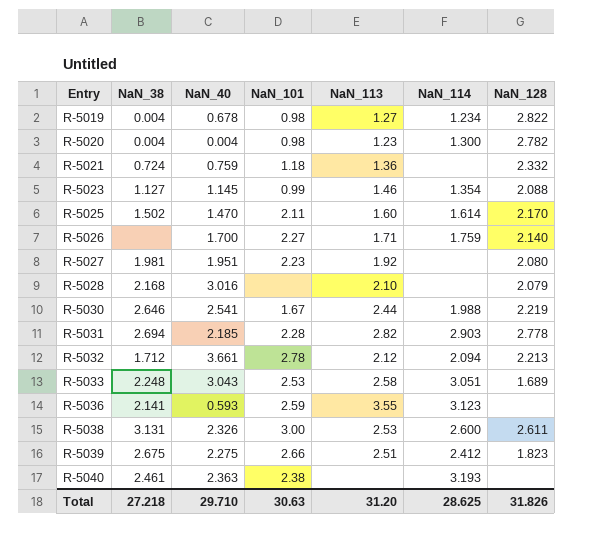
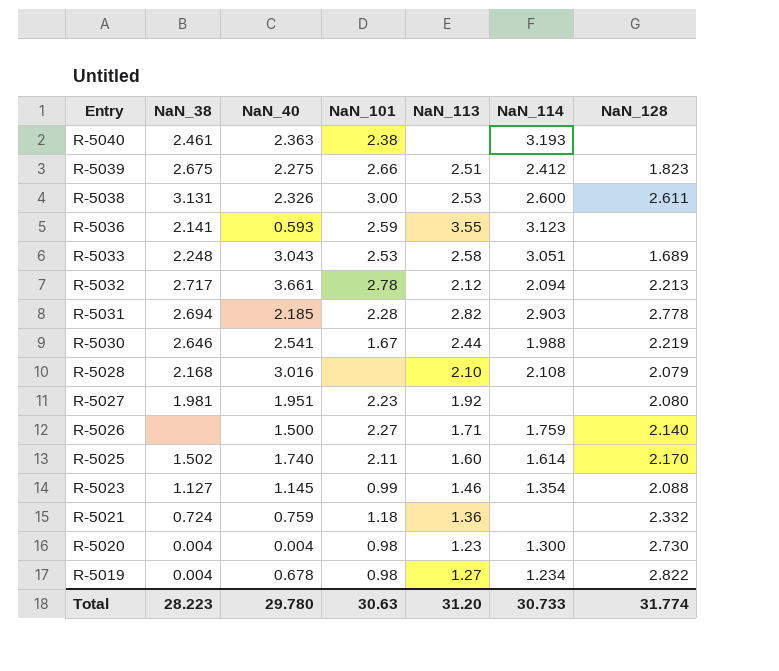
row order: Entry ascending -> Entry descending
R-5032 | NaN_38: 1.712 -> 2.717
R-5028 | NaN_114: none -> 2.108
R-5026 | NaN_40: 1.700 -> 1.500
R-5025 | NaN_40: 1.470 -> 1.740
R-5020 | NaN_128: 2.782 -> 2.730
Total | NaN_38: 27.218 -> 28.223
Total | NaN_40: 29.710 -> 29.780
Total | NaN_114: 28.625 -> 30.733
Total | NaN_128: 31.826 -> 31.774

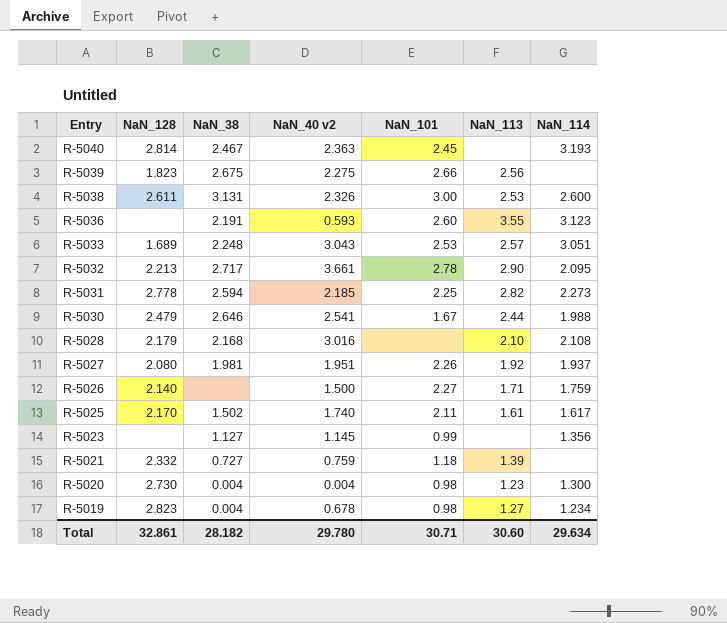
column NaN_128 | position: 7 -> 2
column name: NaN_40 -> NaN_40 v2
R-5040 | NaN_128: none -> 2.814
R-5040 | NaN_38: 2.461 -> 2.467
R-5040 | NaN_101: 2.38 -> 2.45
R-5039 | NaN_113: 2.51 -> 2.56
R-5039 | NaN_114: 2.412 -> none
R-5036 | NaN_38: 2.141 -> 2.191
R-5036 | NaN_101: 2.59 -> 2.60
R-5033 | NaN_113: 2.58 -> 2.57
R-5032 | NaN_113: 2.12 -> 2.90
R-5032 | NaN_114: 2.094 -> 2.095
R-5031 | NaN_38: 2.694 -> 2.594
R-5031 | NaN_101: 2.28 -> 2.25
R-5031 | NaN_114: 2.903 -> 2.273
R-5030 | NaN_128: 2.219 -> 2.479
R-5028 | NaN_128: 2.079 -> 2.179
R-5027 | NaN_101: 2.23 -> 2.26
R-5027 | NaN_114: none -> 1.937
R-5025 | NaN_113: 1.60 -> 1.61
R-5025 | NaN_114: 1.614 -> 1.617
R-5023 | NaN_128: 2.088 -> none
R-5023 | NaN_113: 1.46 -> none
R-5023 | NaN_114: 1.354 -> 1.356
R-5021 | NaN_38: 0.724 -> 0.727
R-5021 | NaN_113: 1.36 -> 1.39
R-5019 | NaN_128: 2.822 -> 2.823
Total | NaN_128: 31.774 -> 32.861
Total | NaN_38: 28.223 -> 28.182
Total | NaN_101: 30.63 -> 30.71
Total | NaN_113: 31.20 -> 30.60
Total | NaN_114: 30.733 -> 29.634

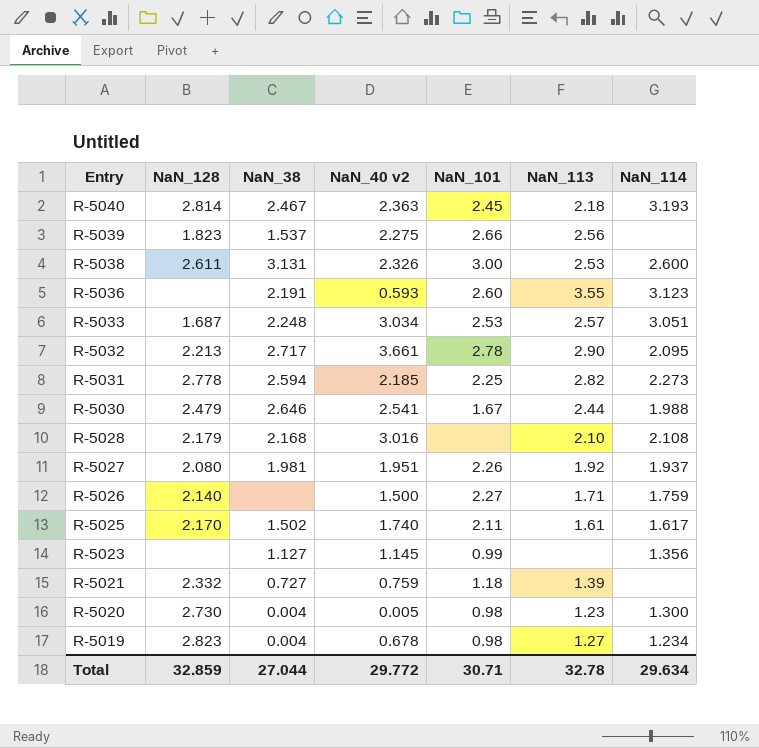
R-5040 | NaN_113: none -> 2.18
R-5039 | NaN_38: 2.675 -> 1.537
R-5033 | NaN_128: 1.689 -> 1.687
R-5033 | NaN_40 v2: 3.043 -> 3.034
R-5020 | NaN_40 v2: 0.004 -> 0.005
Total | NaN_128: 32.861 -> 32.859
Total | NaN_38: 28.182 -> 27.044
Total | NaN_40 v2: 29.780 -> 29.772
Total | NaN_113: 30.60 -> 32.78

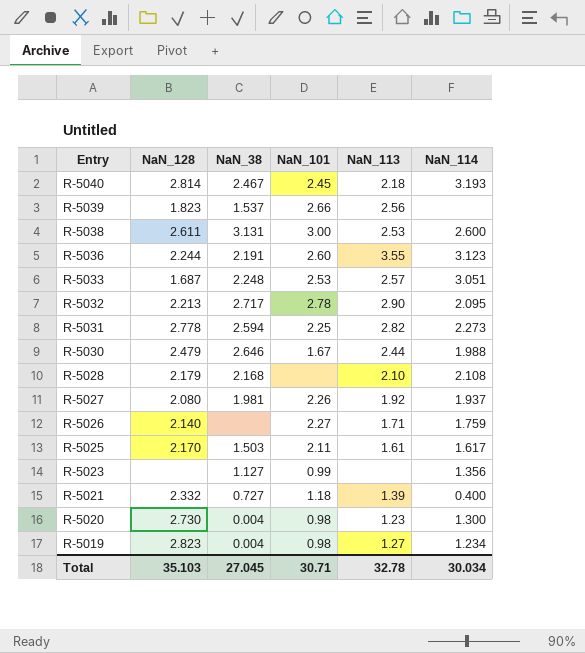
column NaN_40 v2 | position: 4 -> none
R-5036 | NaN_128: none -> 2.244
R-5025 | NaN_38: 1.502 -> 1.503
R-5021 | NaN_114: none -> 0.400
Total | NaN_128: 32.859 -> 35.103
Total | NaN_38: 27.044 -> 27.045
Total | NaN_114: 29.634 -> 30.034

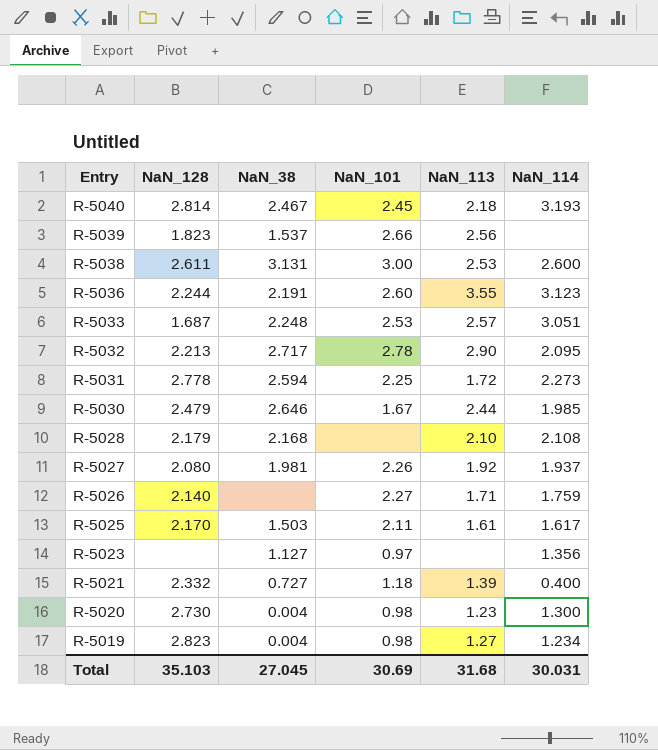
R-5031 | NaN_113: 2.82 -> 1.72
R-5030 | NaN_114: 1.988 -> 1.985
R-5023 | NaN_101: 0.99 -> 0.97
Total | NaN_101: 30.71 -> 30.69
Total | NaN_113: 32.78 -> 31.68
Total | NaN_114: 30.034 -> 30.031

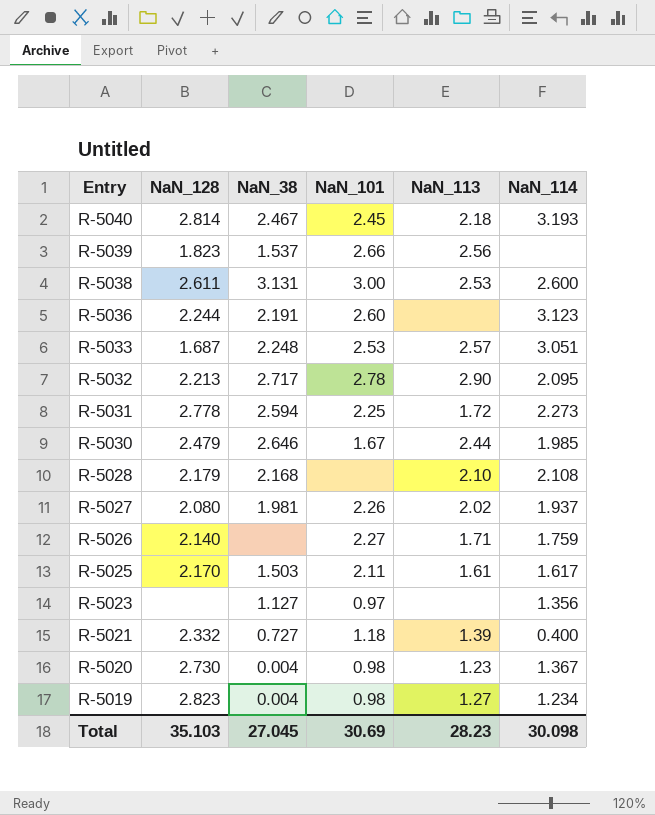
R-5036 | NaN_113: 3.55 -> none
R-5027 | NaN_113: 1.92 -> 2.02
R-5020 | NaN_114: 1.300 -> 1.367
Total | NaN_113: 31.68 -> 28.23
Total | NaN_114: 30.031 -> 30.098

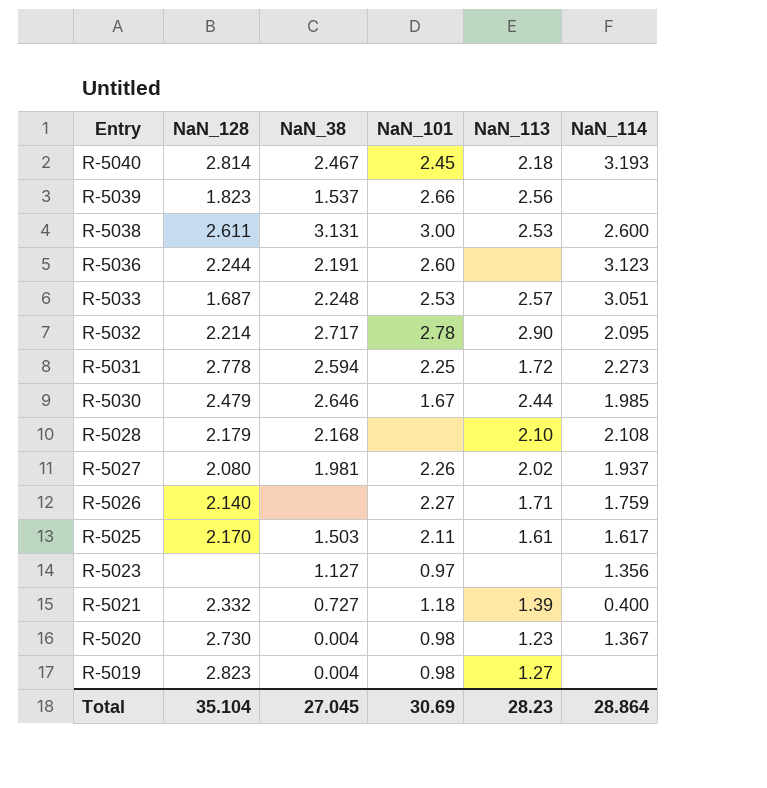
R-5032 | NaN_128: 2.213 -> 2.214
R-5019 | NaN_114: 1.234 -> none
Total | NaN_128: 35.103 -> 35.104
Total | NaN_114: 30.098 -> 28.864

